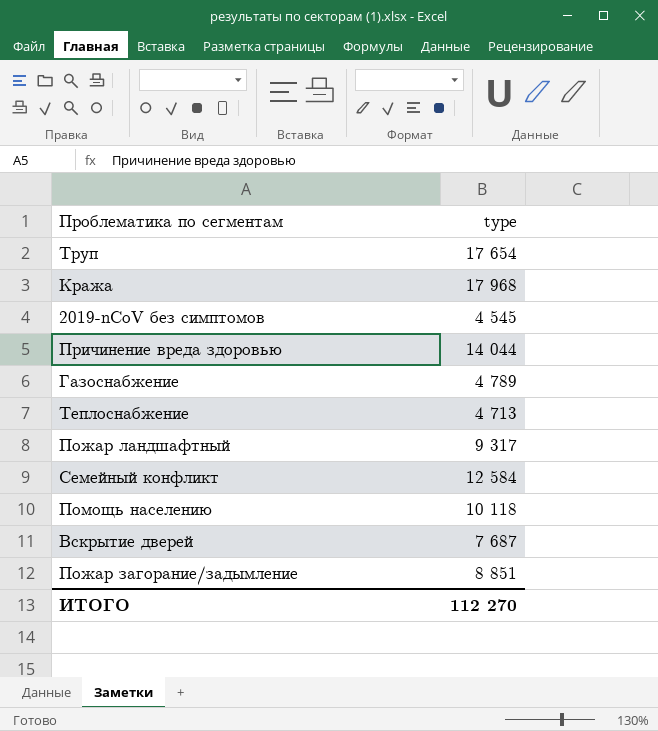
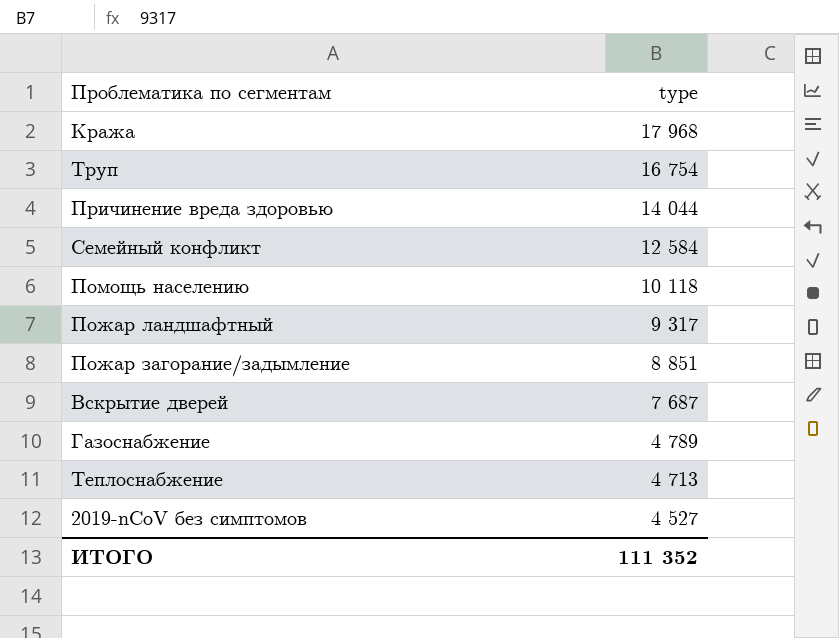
row order: none -> type descending
Труп | type: 17 654 -> 16 754
2019-nCoV без симптомов | type: 4 545 -> 4 527
ИТОГО | type: 112 270 -> 111 352

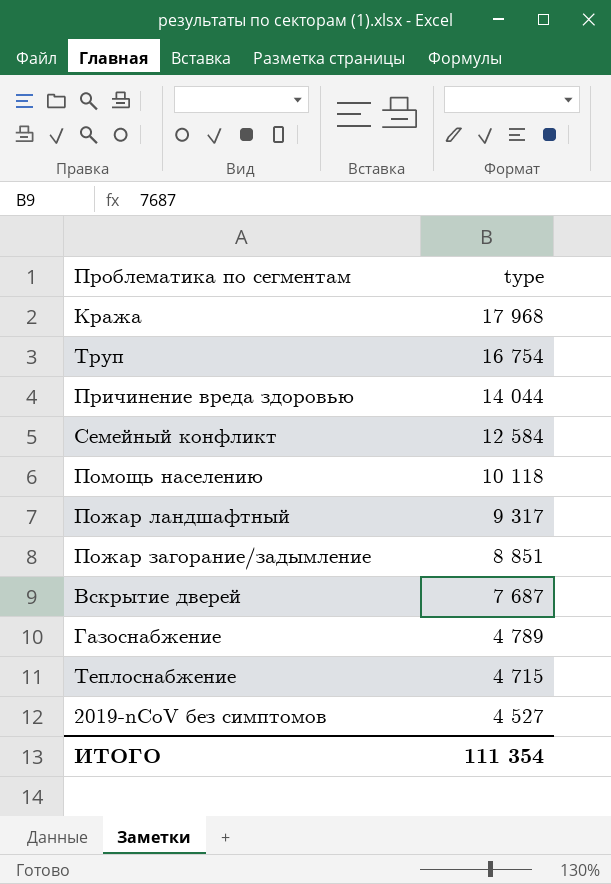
Теплоснабжение | type: 4 713 -> 4 715
ИТОГО | type: 111 352 -> 111 354

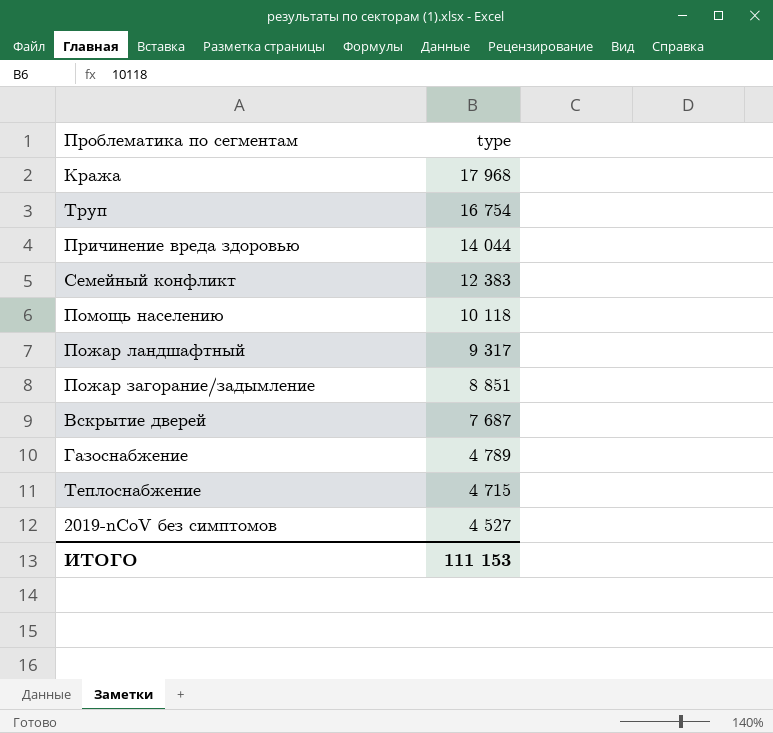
Семейный конфликт | type: 12 584 -> 12 383
ИТОГО | type: 111 354 -> 111 153

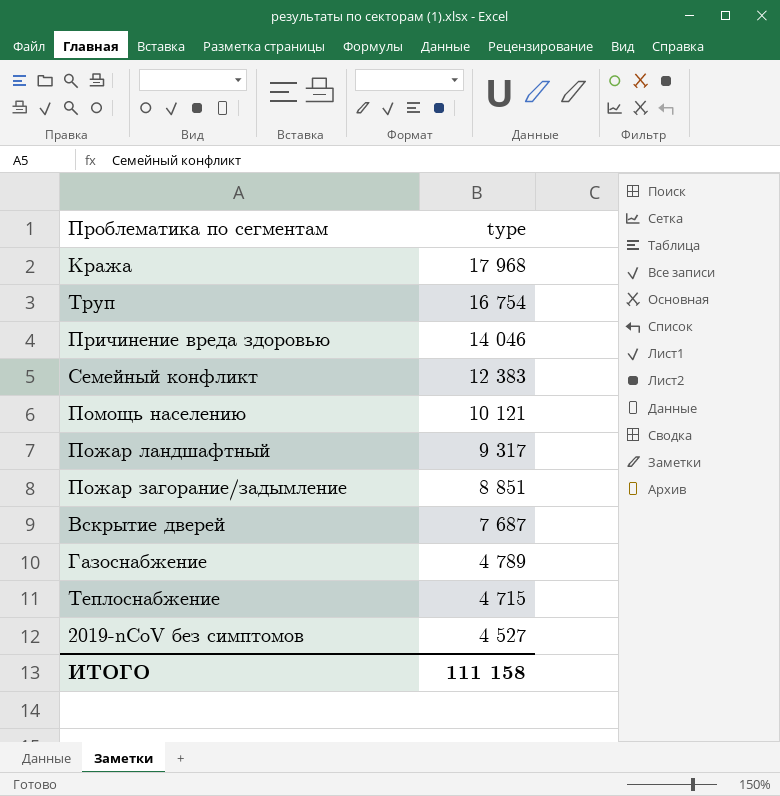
Причинение вреда здоровью | type: 14 044 -> 14 046
Помощь населению | type: 10 118 -> 10 121
ИТОГО | type: 111 153 -> 111 158

